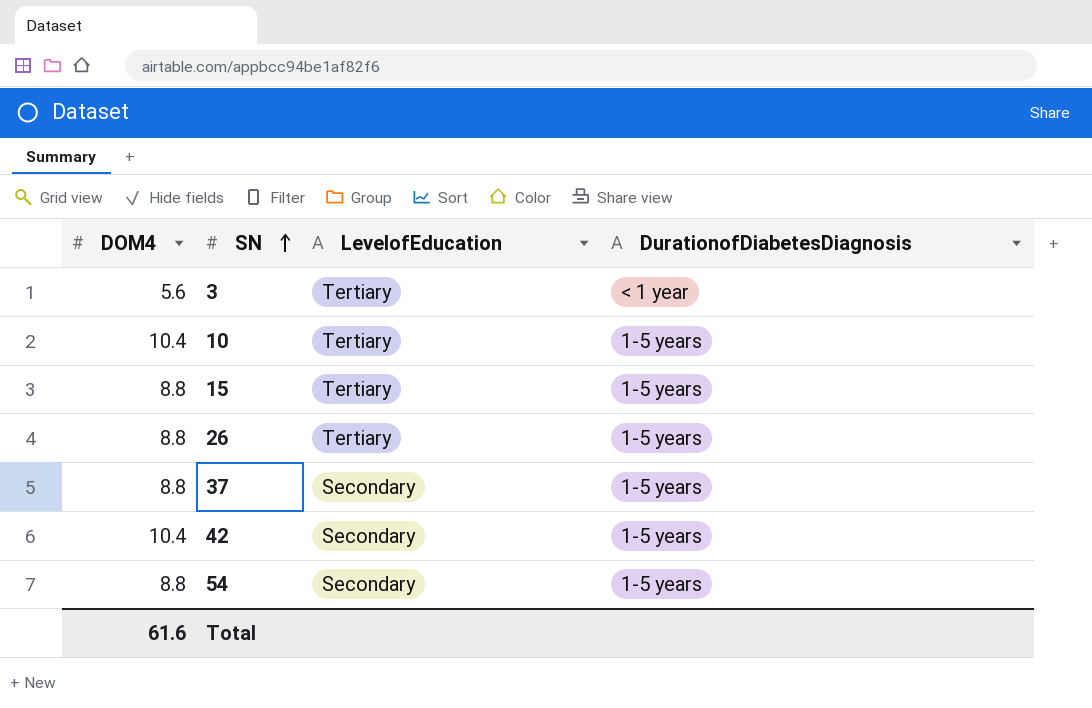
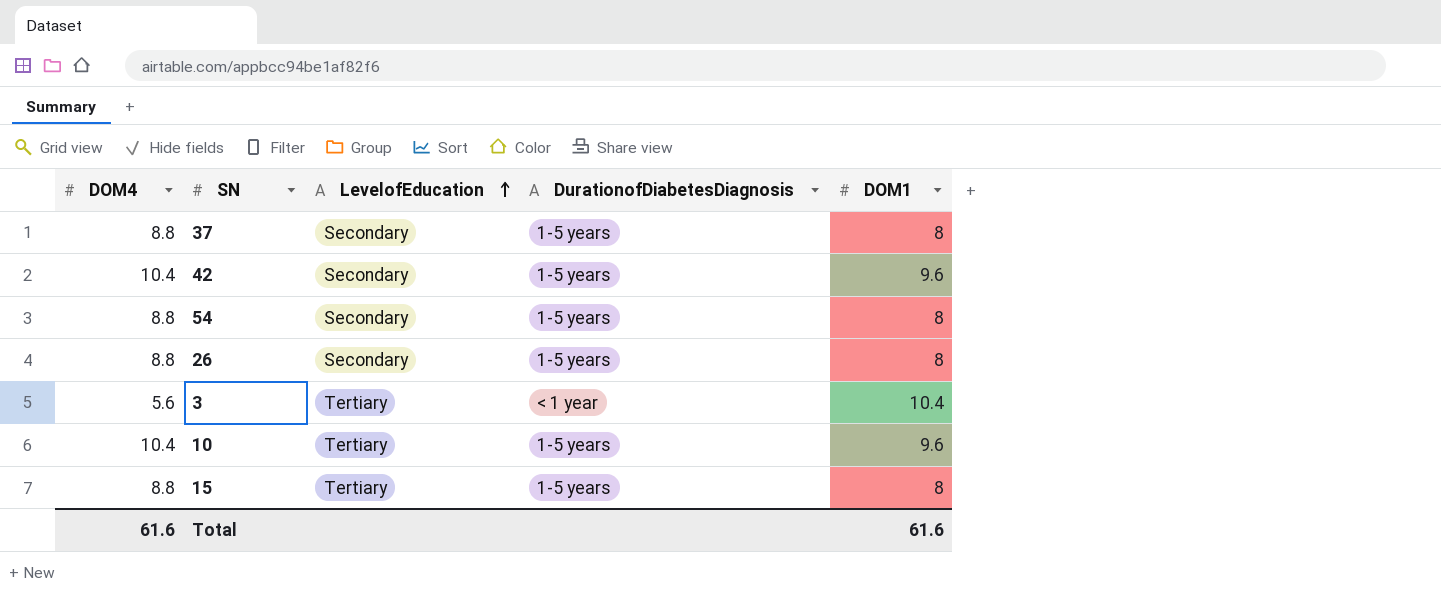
row order: SN ascending -> LevelofEducation ascending
column DOM1 | position: none -> 5
26 | LevelofEducation: Tertiary -> Secondary

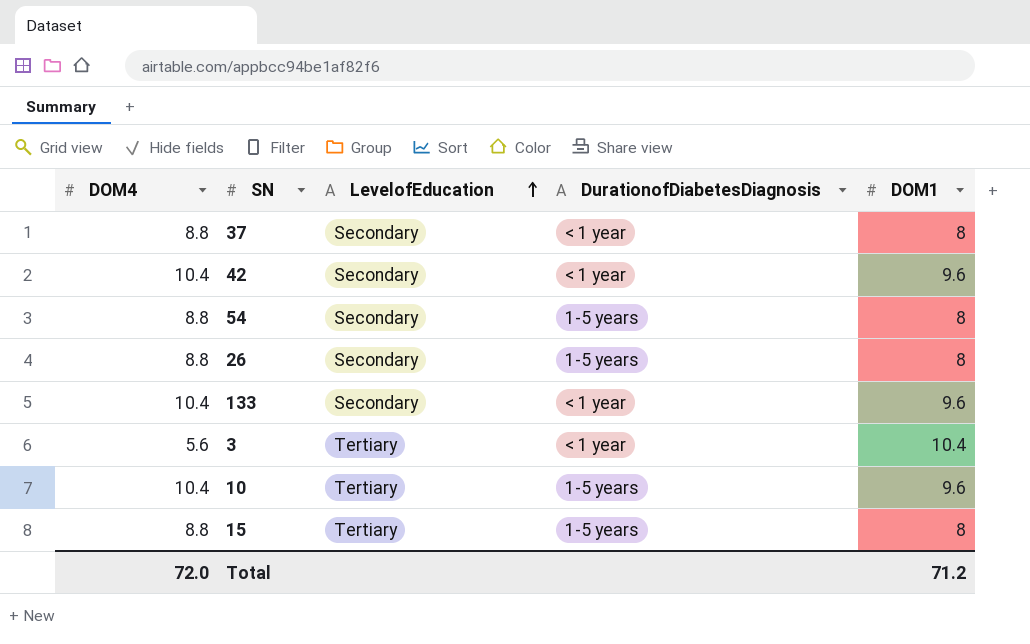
37 | DurationofDiabetesDiagnosis: 1-5 years -> < 1 year
42 | DurationofDiabetesDiagnosis: 1-5 years -> < 1 year
row 133: none -> 10.4 | Secondary | < 1 year | 9.6
Total | DOM4: 61.6 -> 72.0
Total | DOM1: 61.6 -> 71.2

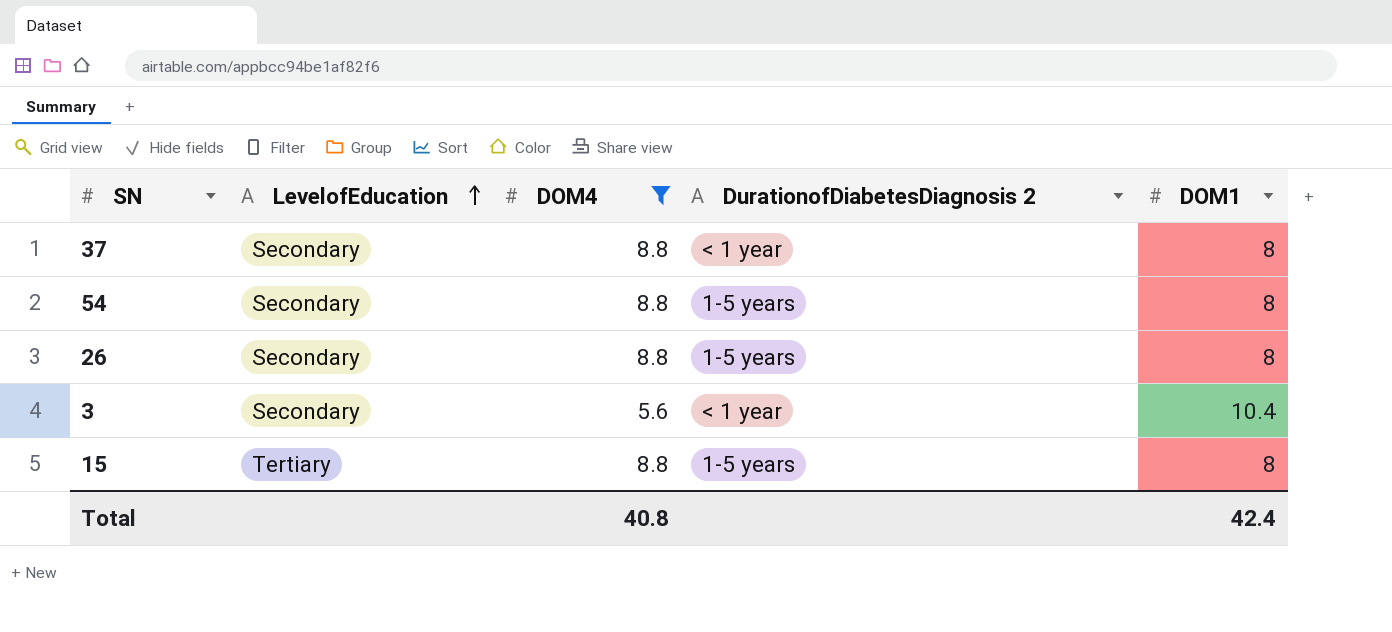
filter: none -> DOM4 != 10.4
column DOM4 | position: 1 -> 3
column name: DurationofDiabetesDiagnosis -> DurationofDiabetesDiagnosis 2
3 | LevelofEducation: Tertiary -> Secondary
Total | DOM4: 72.0 -> 40.8
Total | DOM1: 71.2 -> 42.4

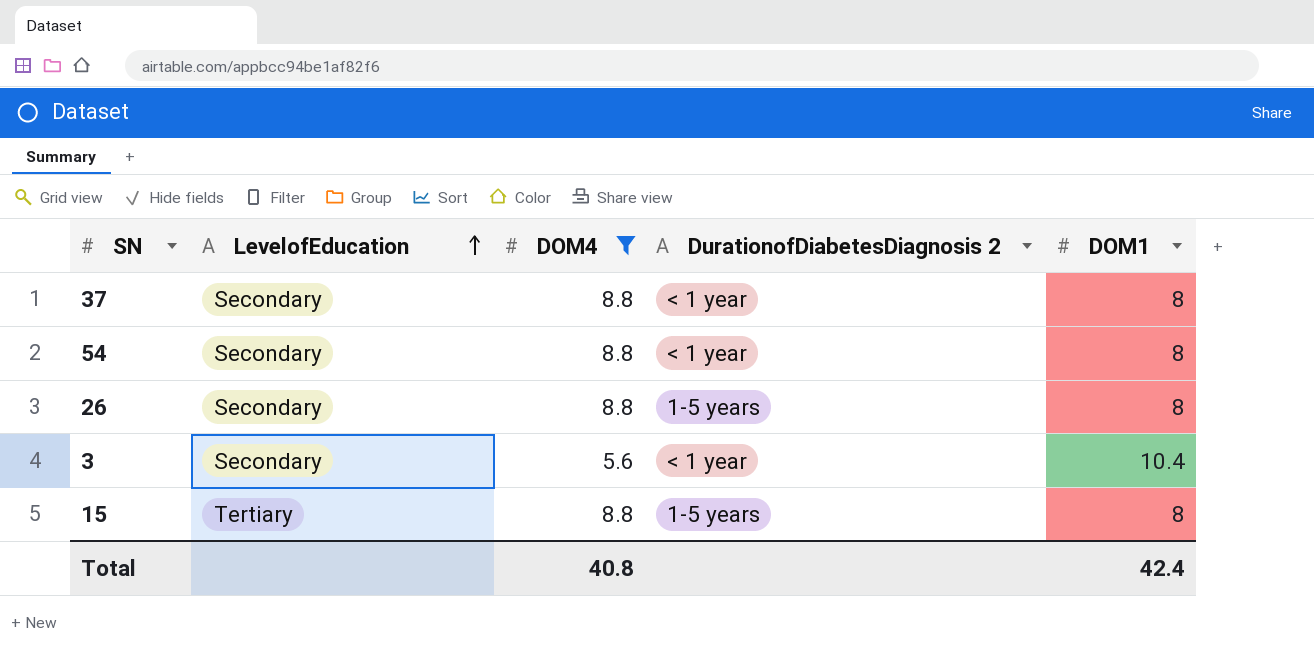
54 | DurationofDiabetesDiagnosis 2: 1-5 years -> < 1 year

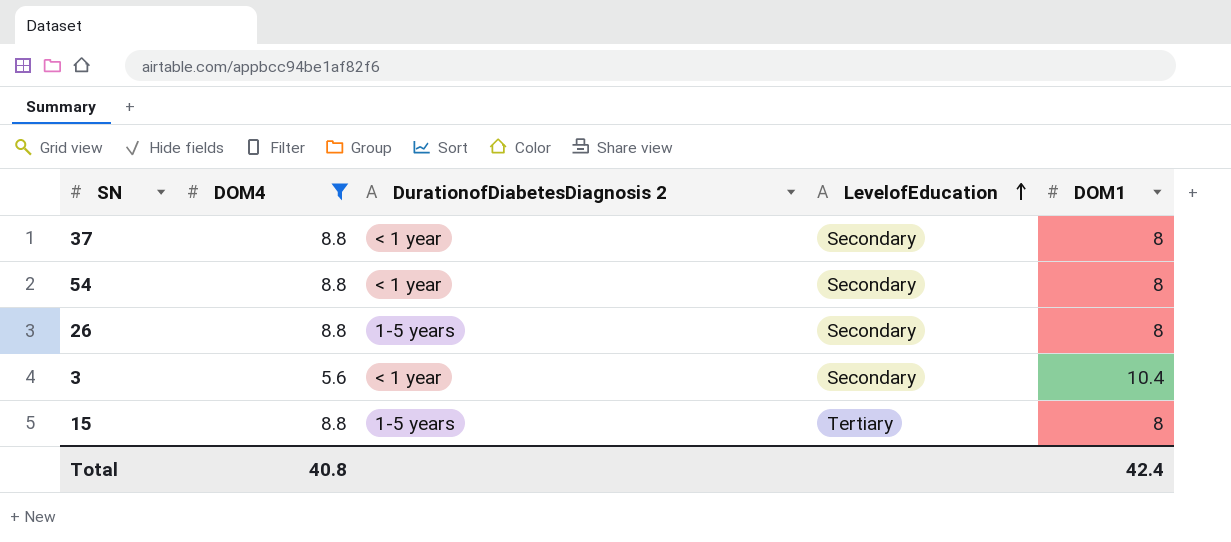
column LevelofEducation | position: 2 -> 4

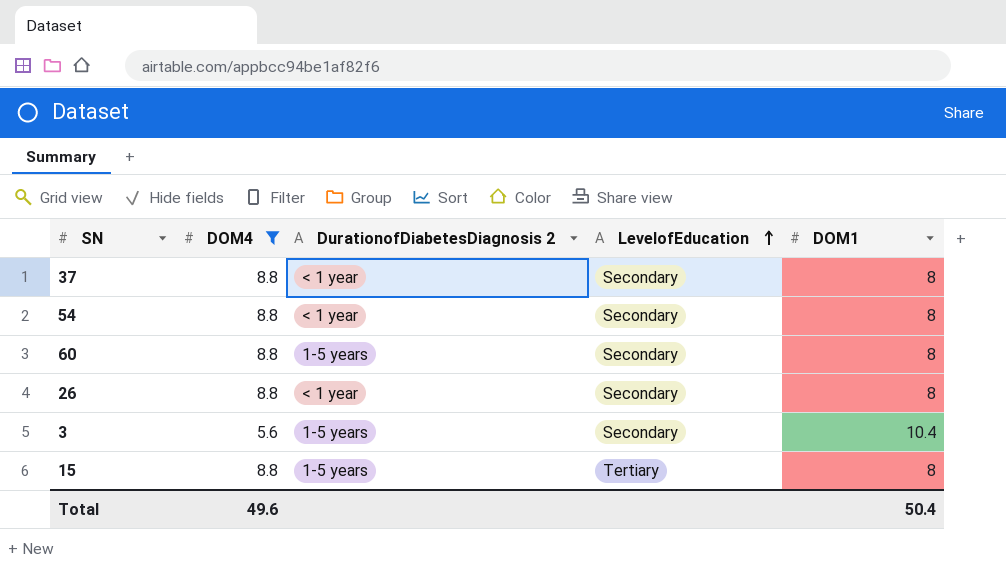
row 60: none -> 8.8 | 1-5 years | Secondary | 8
26 | DurationofDiabetesDiagnosis 2: 1-5 years -> < 1 year
3 | DurationofDiabetesDiagnosis 2: < 1 year -> 1-5 years
Total | DOM4: 40.8 -> 49.6
Total | DOM1: 42.4 -> 50.4

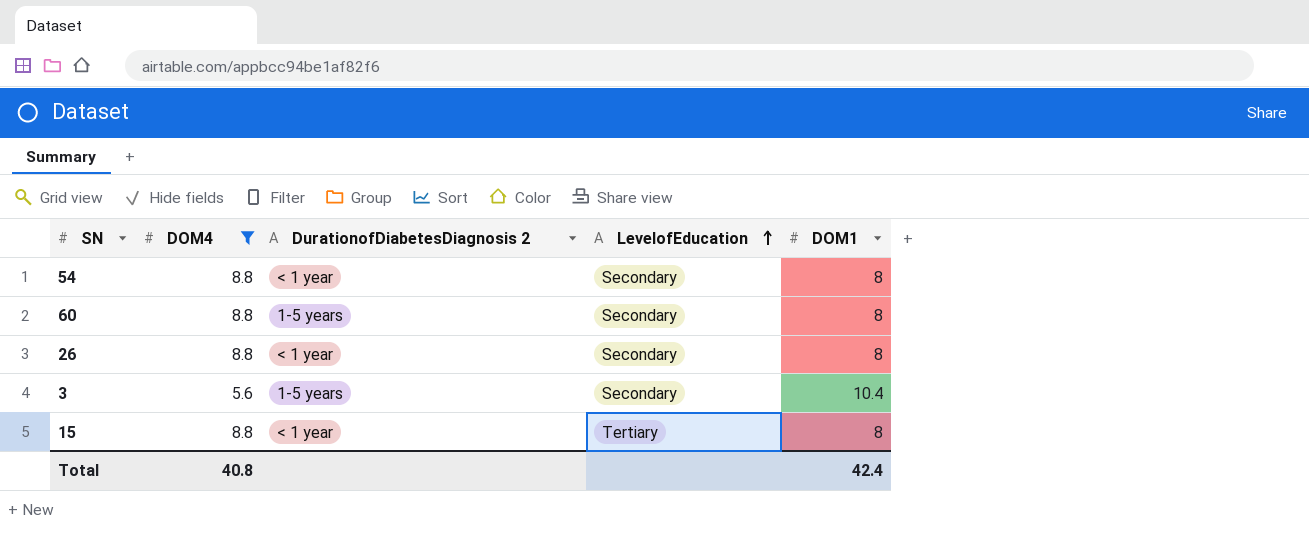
row 37: 8.8 | < 1 year | Secondary | 8 -> none
15 | DurationofDiabetesDiagnosis 2: 1-5 years -> < 1 year
Total | DOM4: 49.6 -> 40.8
Total | DOM1: 50.4 -> 42.4

